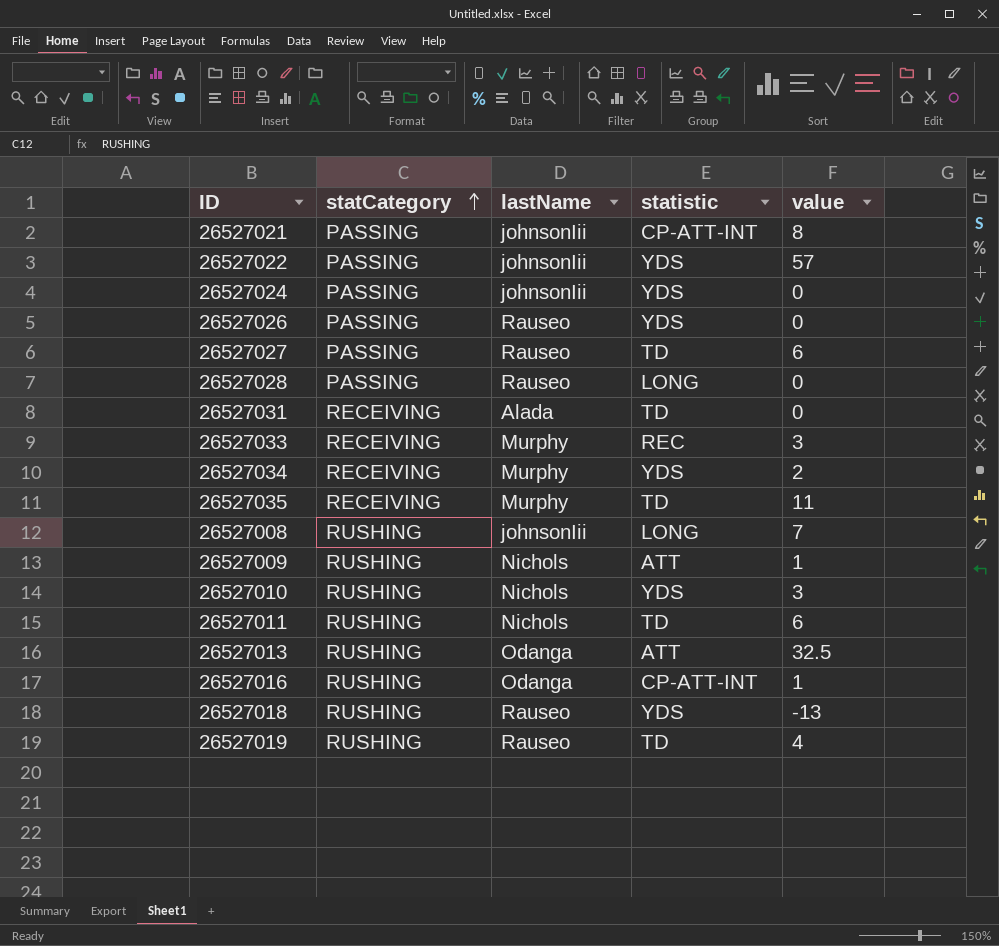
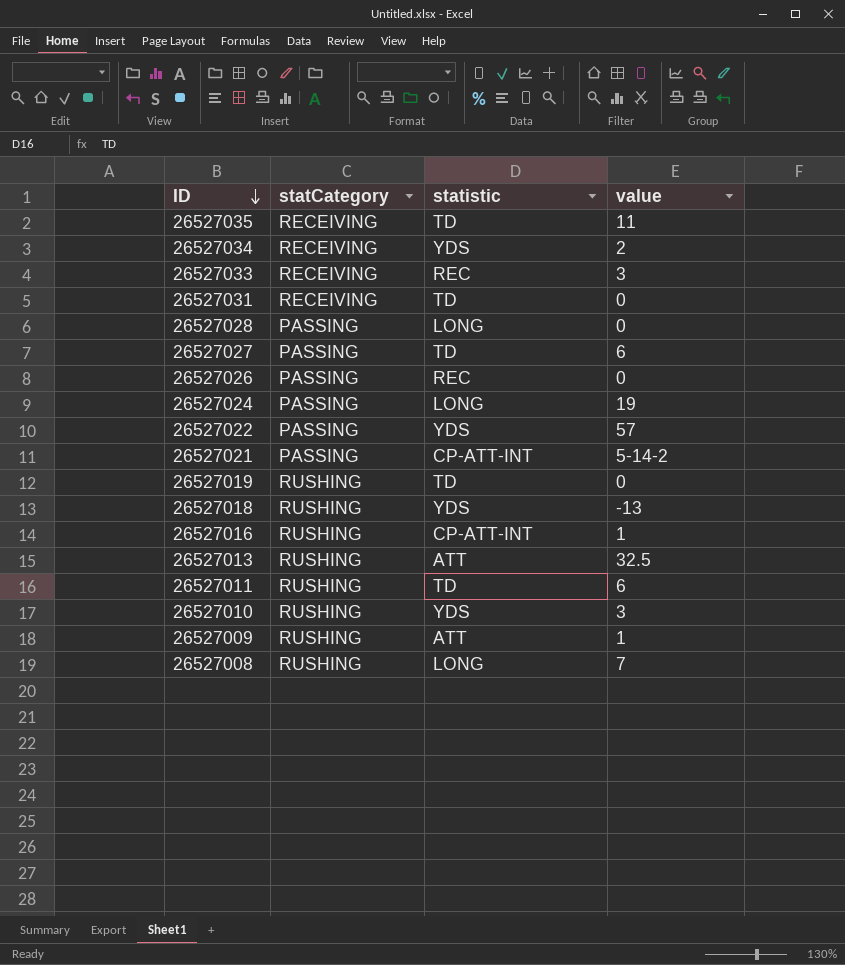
row order: statCategory ascending -> ID descending
column lastName | position: 3 -> none
26527026 | statistic: YDS -> REC
26527024 | statistic: YDS -> LONG
26527024 | value: 0 -> 19
26527021 | value: 8 -> 5-14-2
26527019 | value: 4 -> 0

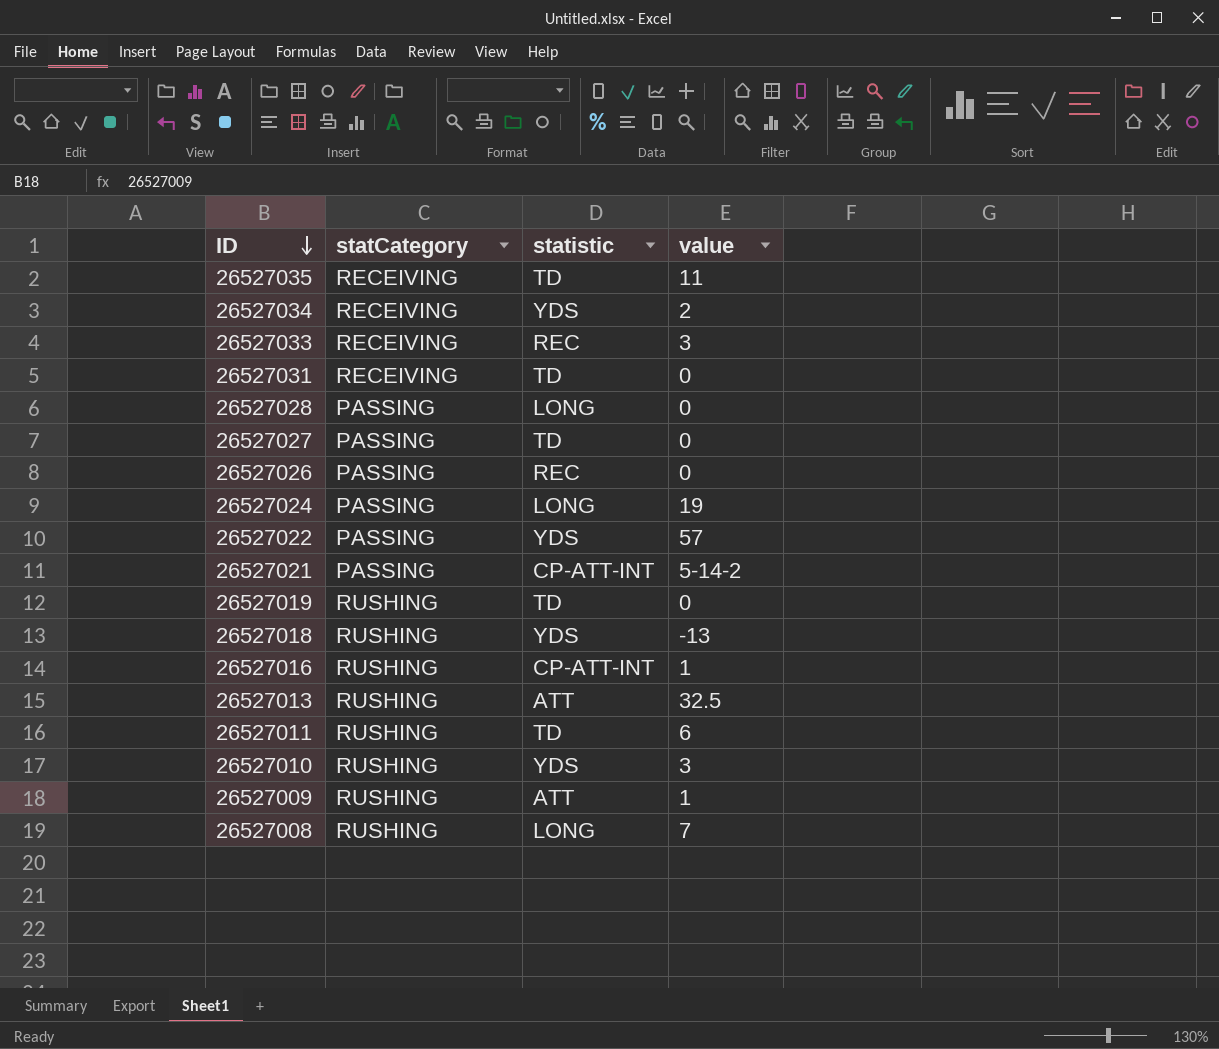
26527027 | value: 6 -> 0

